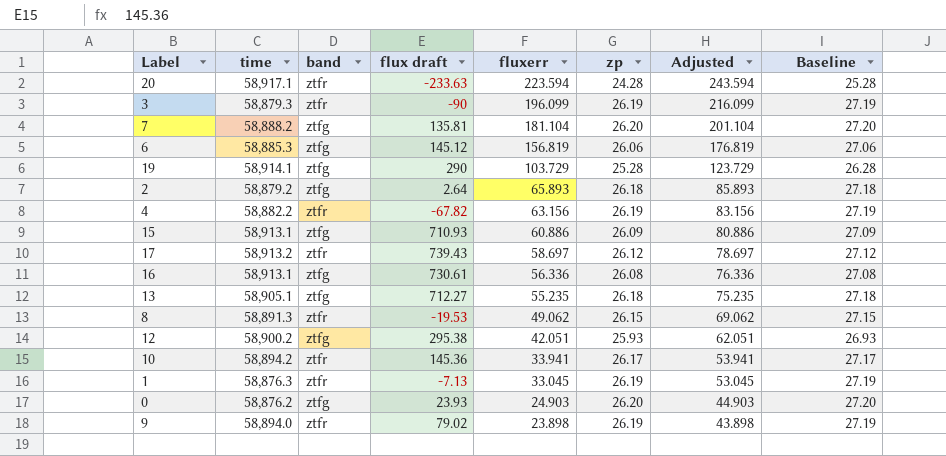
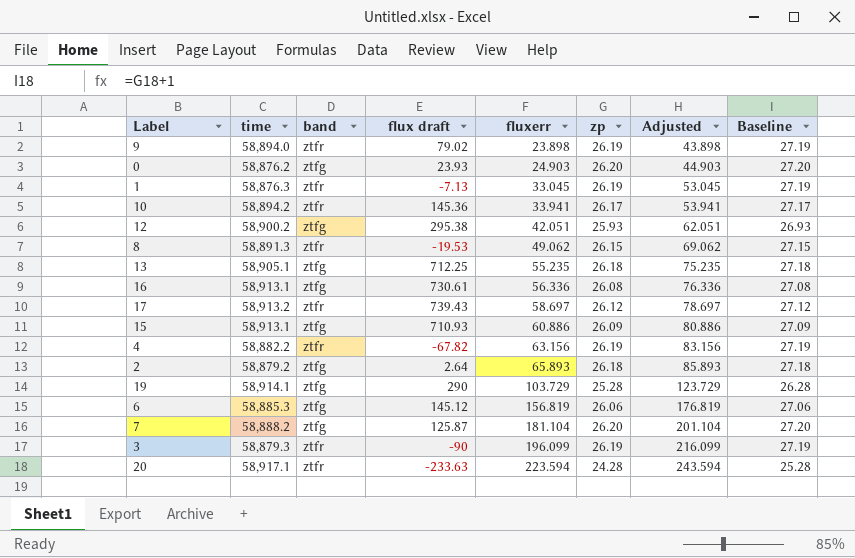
row order: fluxerr descending -> fluxerr ascending
13 | flux draft: 712.27 -> 712.25
7 | flux draft: 135.81 -> 125.87

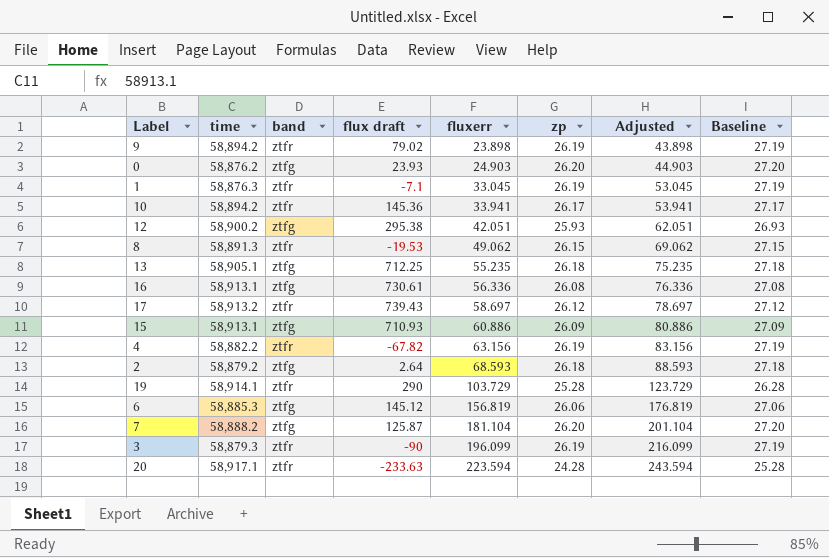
9 | time: 58,894.0 -> 58,894.2
1 | flux draft: -7.13 -> -7.1
2 | fluxerr: 65.893 -> 68.593
2 | Adjusted: 85.893 -> 88.593
19 | band: ztfg -> ztfr

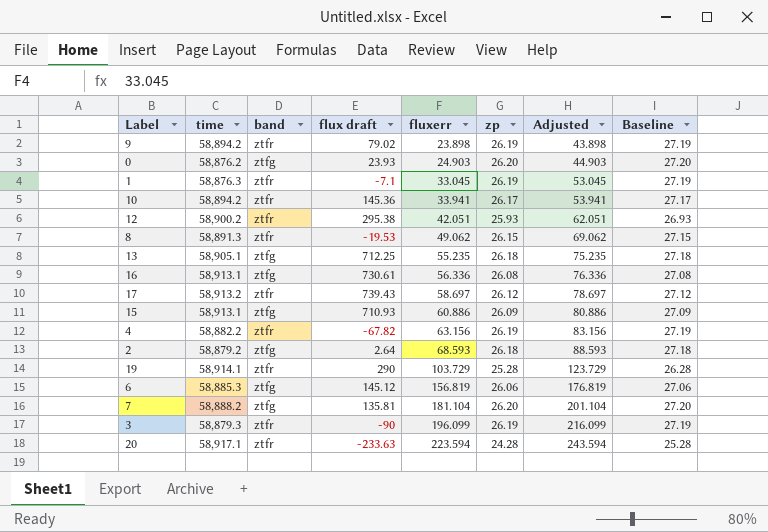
12 | band: ztfg -> ztfr
7 | flux draft: 125.87 -> 135.81

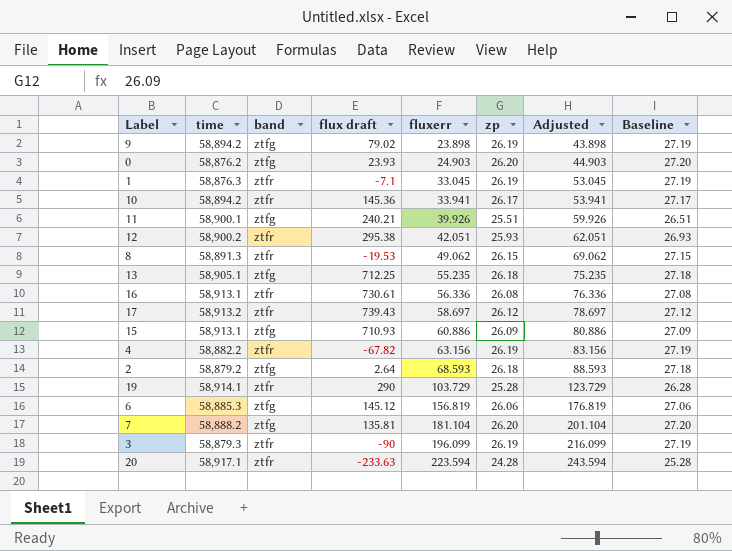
9 | band: ztfr -> ztfg
row 11: none -> 58,900.1 | ztfg | 240.21 | 39.926 | 25.51 | 59.926 | 26.51
16 | band: ztfg -> ztfr

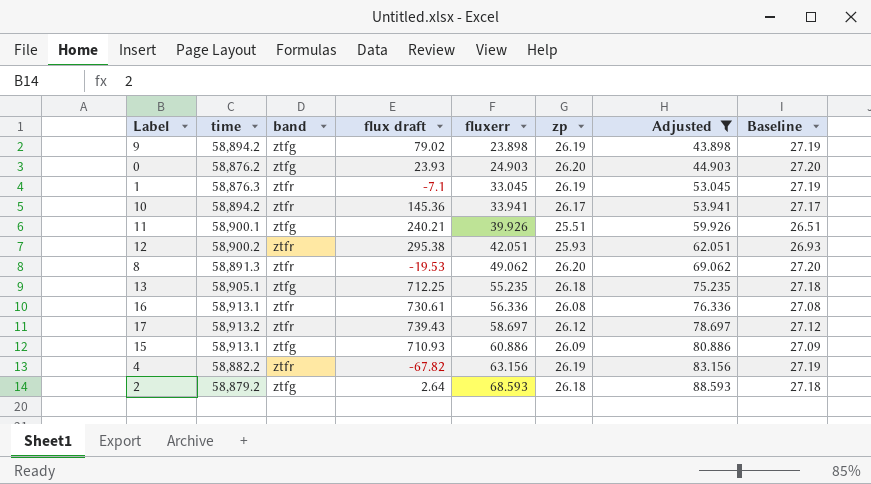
filter: none -> Adjusted <= 88.593
8 | zp: 26.15 -> 26.20
8 | Baseline: 27.15 -> 27.20

